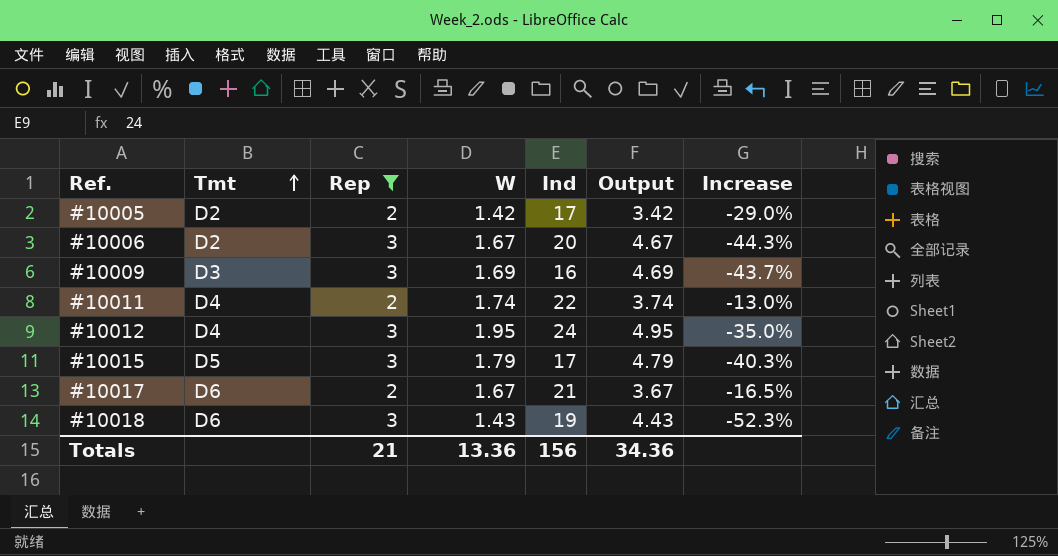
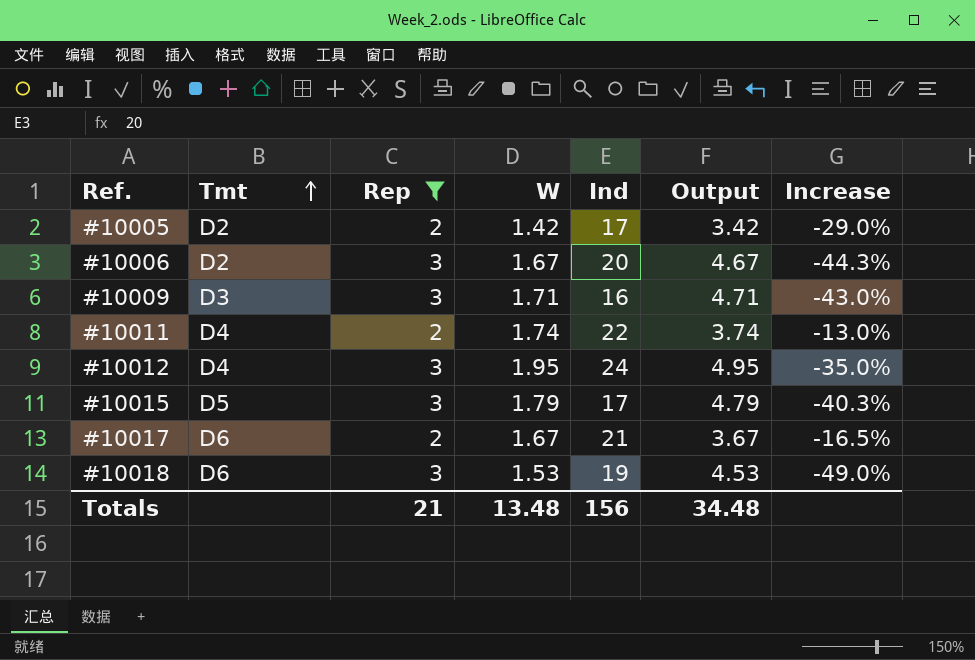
#10009 | W: 1.69 -> 1.71
#10009 | Output: 4.69 -> 4.71
#10009 | Increase: -43.7% -> -43.0%
#10018 | W: 1.43 -> 1.53
#10018 | Output: 4.43 -> 4.53
#10018 | Increase: -52.3% -> -49.0%
Totals | W: 13.36 -> 13.48
Totals | Output: 34.36 -> 34.48

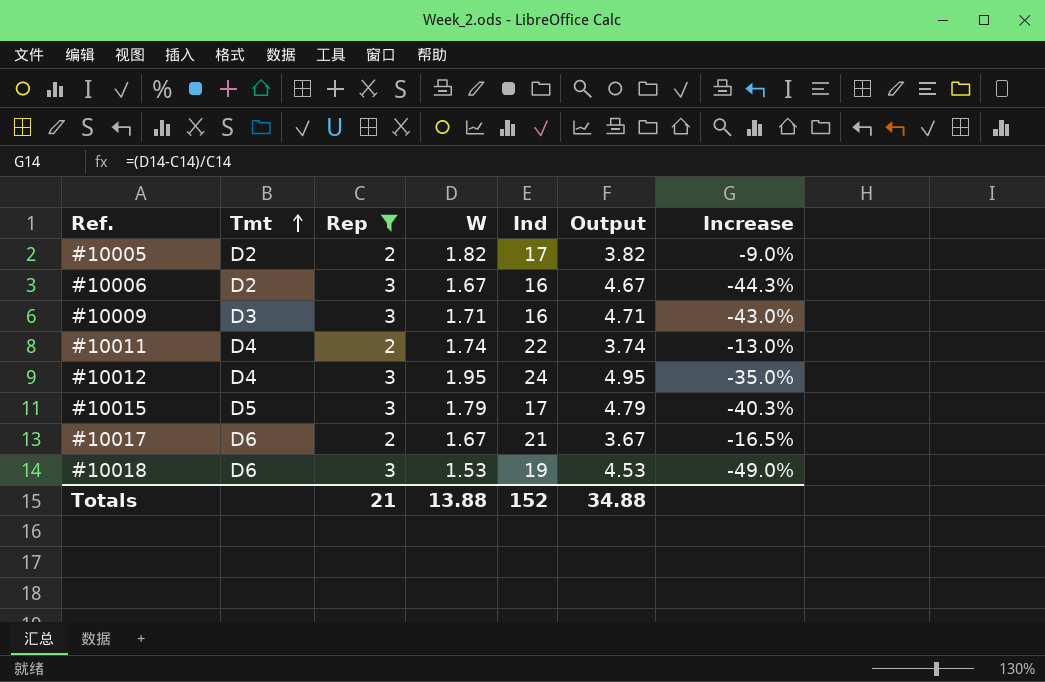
#10005 | W: 1.42 -> 1.82
#10005 | Output: 3.42 -> 3.82
#10005 | Increase: -29.0% -> -9.0%
#10006 | Ind: 20 -> 16
Totals | W: 13.48 -> 13.88
Totals | Ind: 156 -> 152
Totals | Output: 34.48 -> 34.88

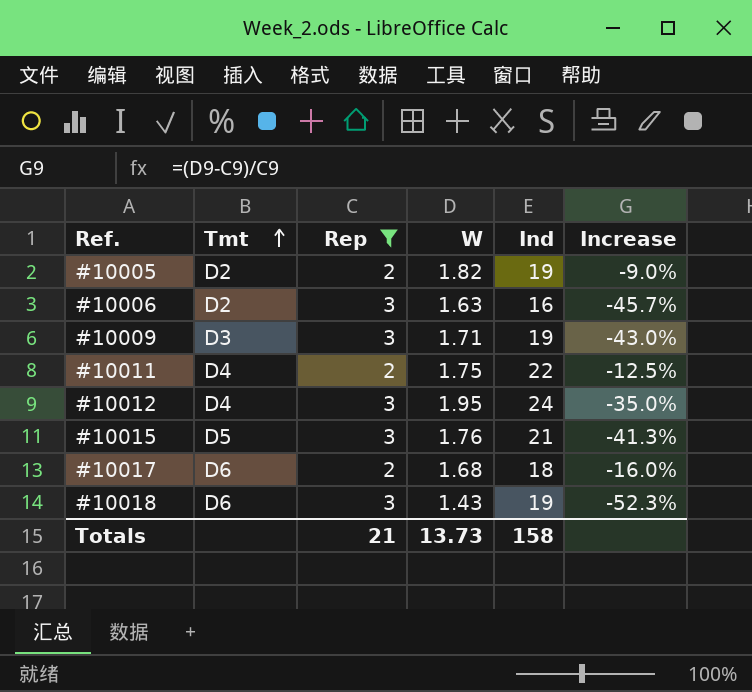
column Output | formula: [Rep] + [W] -> none
#10005 | Ind: 17 -> 19
#10006 | W: 1.67 -> 1.63
#10006 | Increase: -44.3% -> -45.7%
#10009 | Ind: 16 -> 19
#10011 | W: 1.74 -> 1.75
#10011 | Increase: -13.0% -> -12.5%
#10015 | W: 1.79 -> 1.76
#10015 | Ind: 17 -> 21
#10015 | Increase: -40.3% -> -41.3%
#10017 | W: 1.67 -> 1.68
#10017 | Ind: 21 -> 18
#10017 | Increase: -16.5% -> -16.0%
#10018 | W: 1.53 -> 1.43
#10018 | Increase: -49.0% -> -52.3%
Totals | W: 13.88 -> 13.73
Totals | Ind: 152 -> 158

